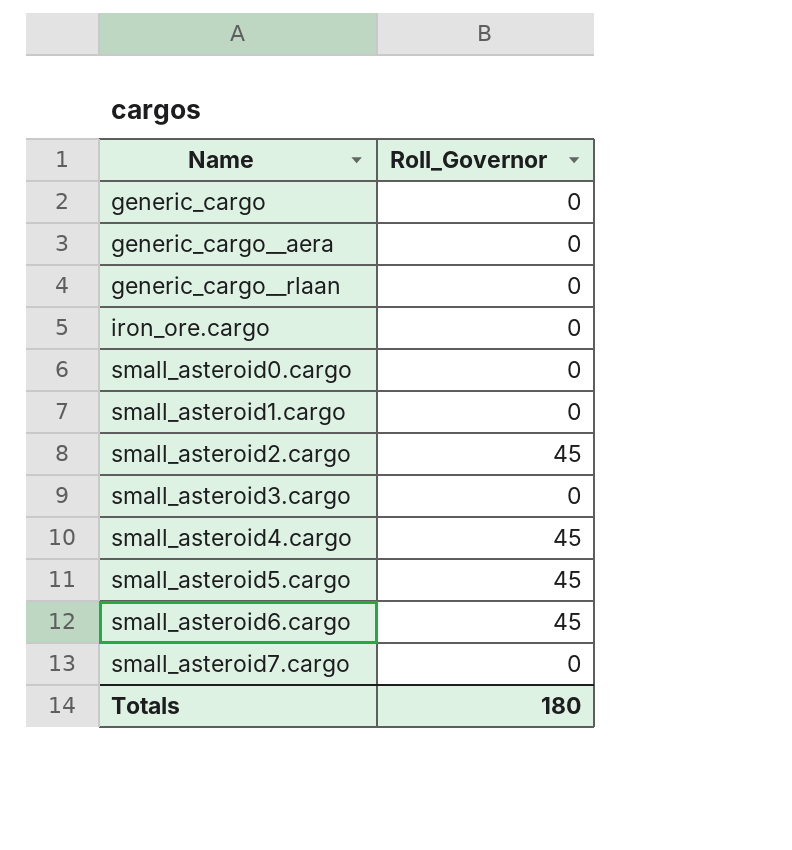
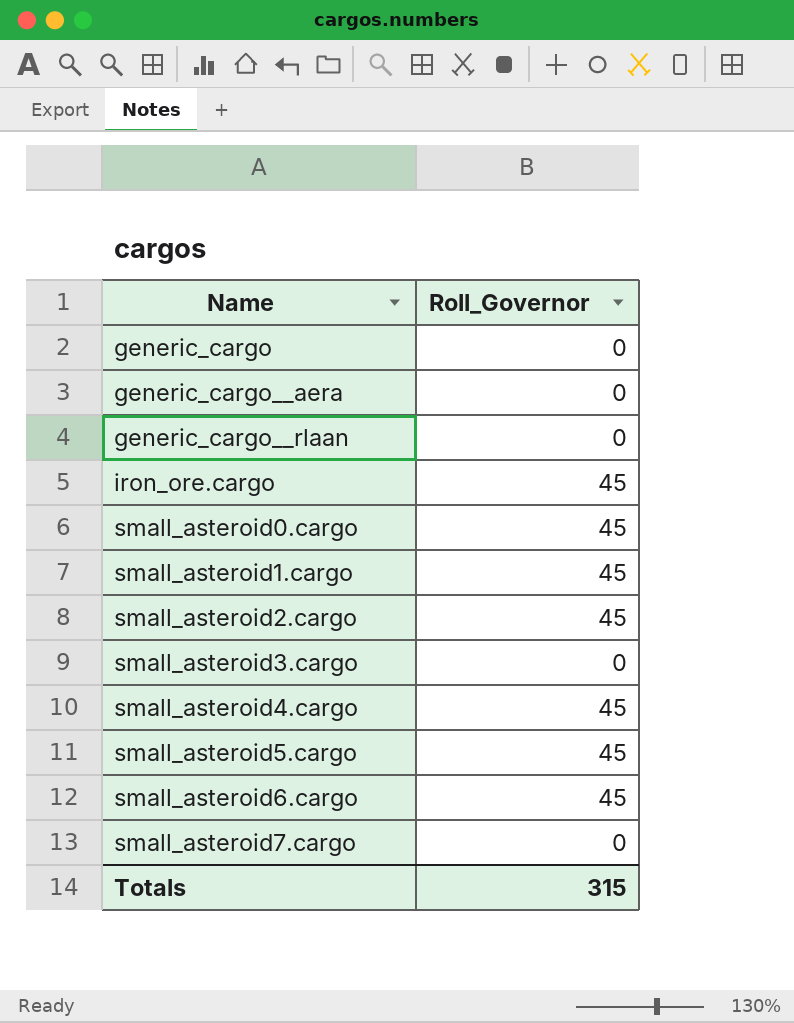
iron_ore.cargo | Roll_Governor: 0 -> 45
small_asteroid0.cargo | Roll_Governor: 0 -> 45
small_asteroid1.cargo | Roll_Governor: 0 -> 45
Totals | Roll_Governor: 180 -> 315

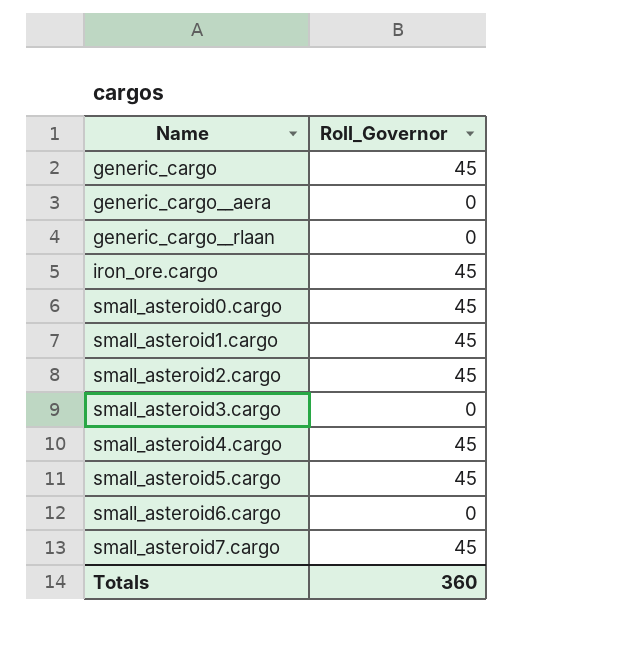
generic_cargo | Roll_Governor: 0 -> 45
small_asteroid6.cargo | Roll_Governor: 45 -> 0
small_asteroid7.cargo | Roll_Governor: 0 -> 45
Totals | Roll_Governor: 315 -> 360

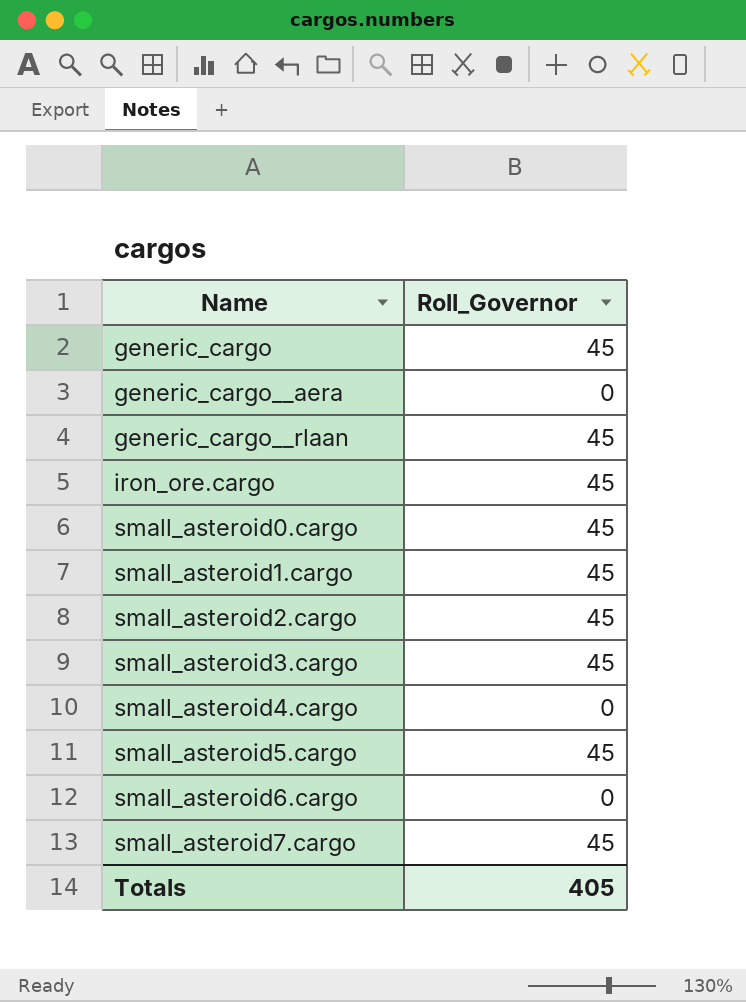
generic_cargo__rlaan | Roll_Governor: 0 -> 45
small_asteroid3.cargo | Roll_Governor: 0 -> 45
small_asteroid4.cargo | Roll_Governor: 45 -> 0
Totals | Roll_Governor: 360 -> 405

